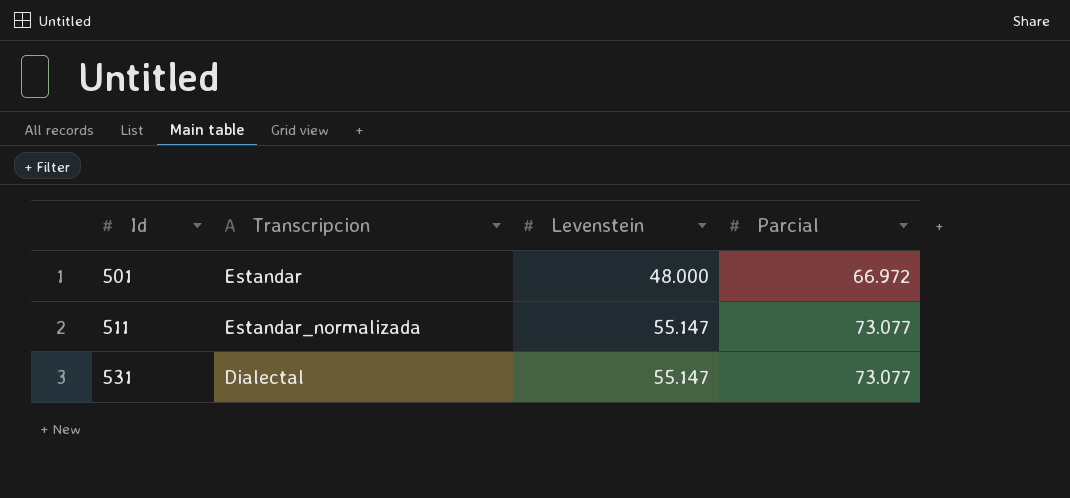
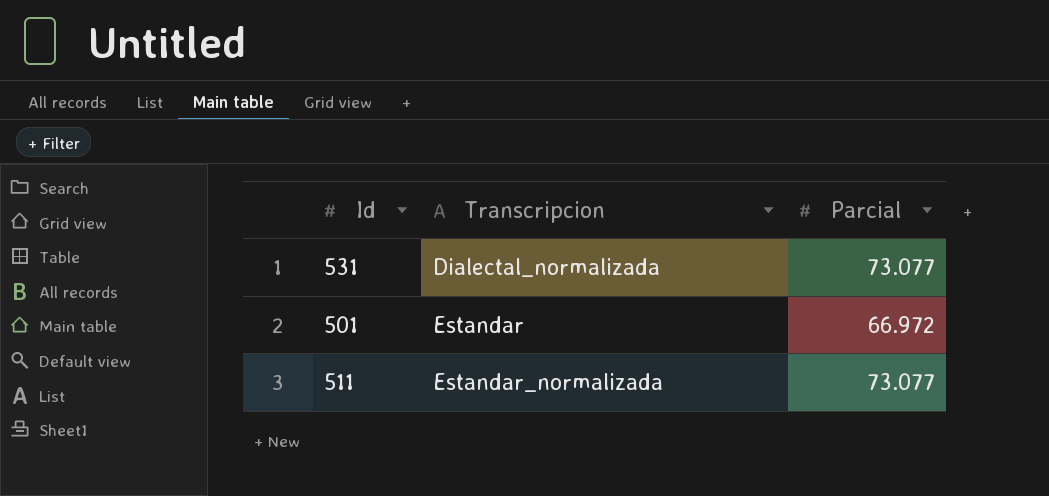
row order: Id ascending -> Transcripcion ascending
column Levenstein | position: 3 -> none
531 | Transcripcion: Dialectal -> Dialectal_normalizada

